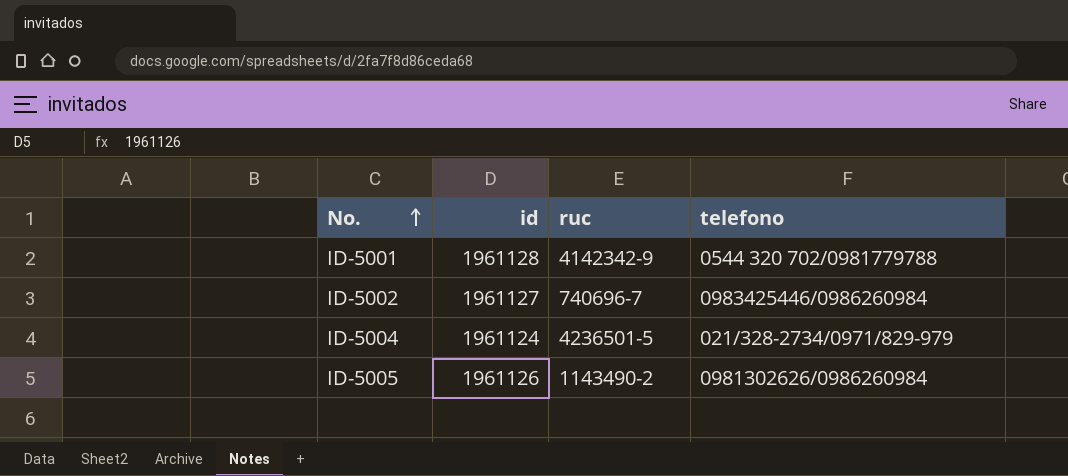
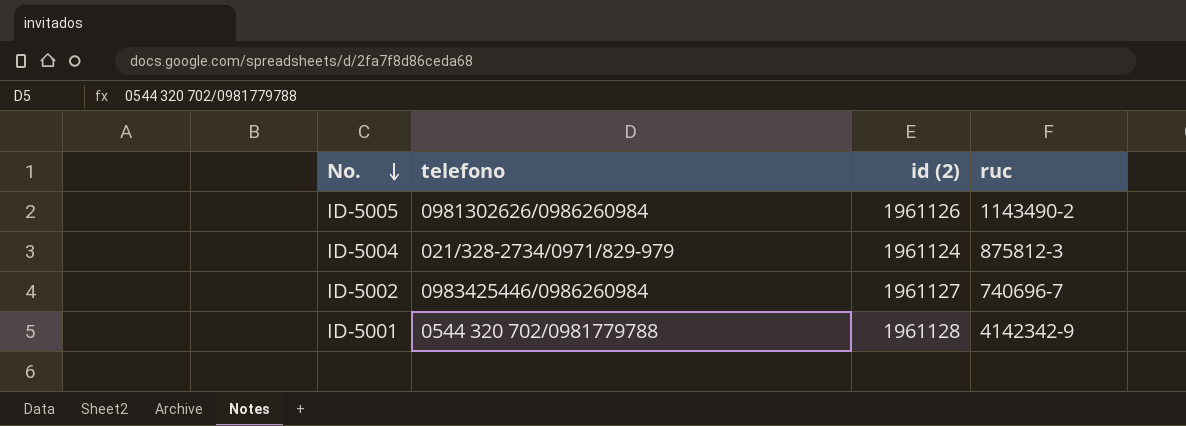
row order: No. ascending -> No. descending
column telefono | position: 4 -> 2
column name: id -> id (2)
ID-5004 | ruc: 4236501-5 -> 875812-3

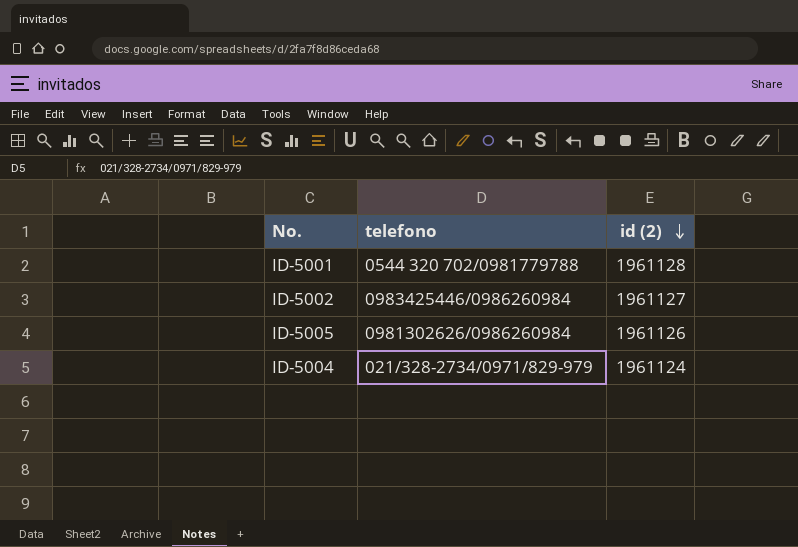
row order: No. descending -> id (2) descending
column ruc | position: 4 -> none

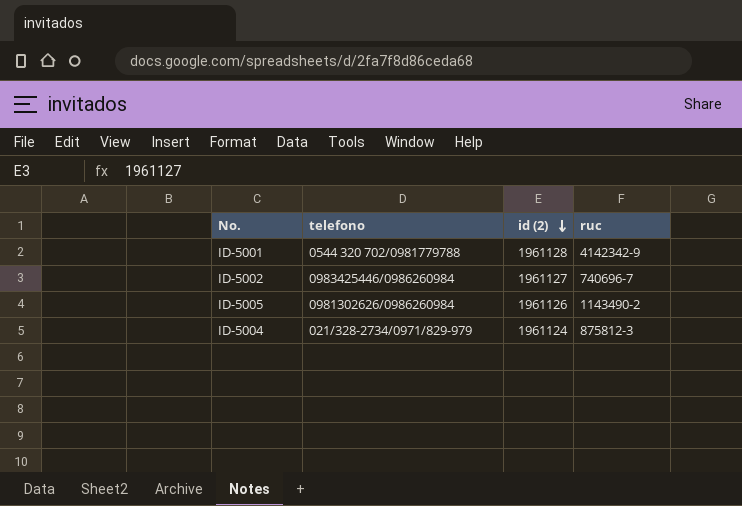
column ruc | position: none -> 4

